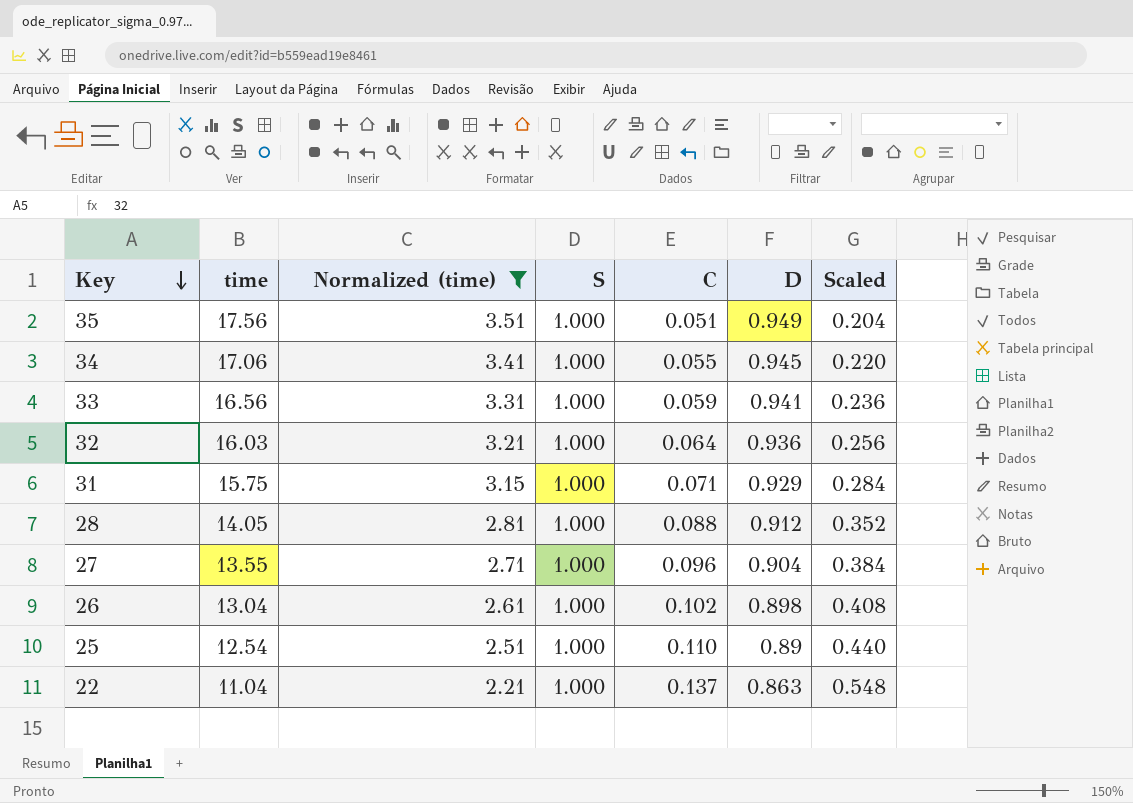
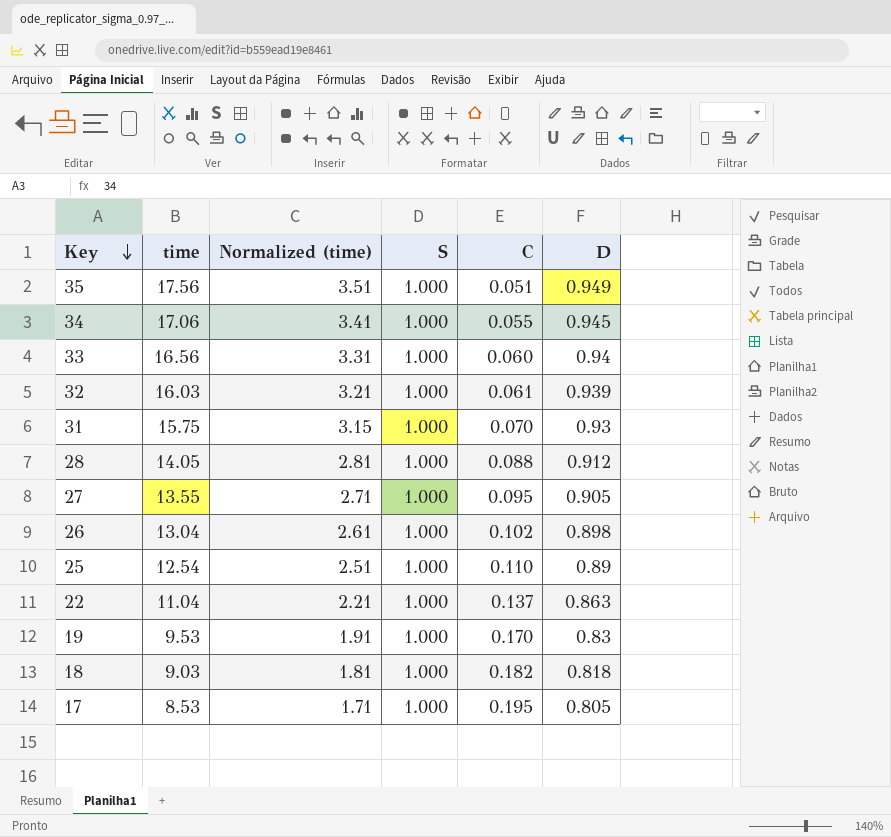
filter: Normalized (time) >= 2.21 -> none
column Scaled | formula: [C] * 4 -> none
33 | C: 0.059 -> 0.060
33 | D: 0.941 -> 0.94
32 | C: 0.064 -> 0.061
32 | D: 0.936 -> 0.939
31 | C: 0.071 -> 0.070
31 | D: 0.929 -> 0.93
27 | C: 0.096 -> 0.095
27 | D: 0.904 -> 0.905

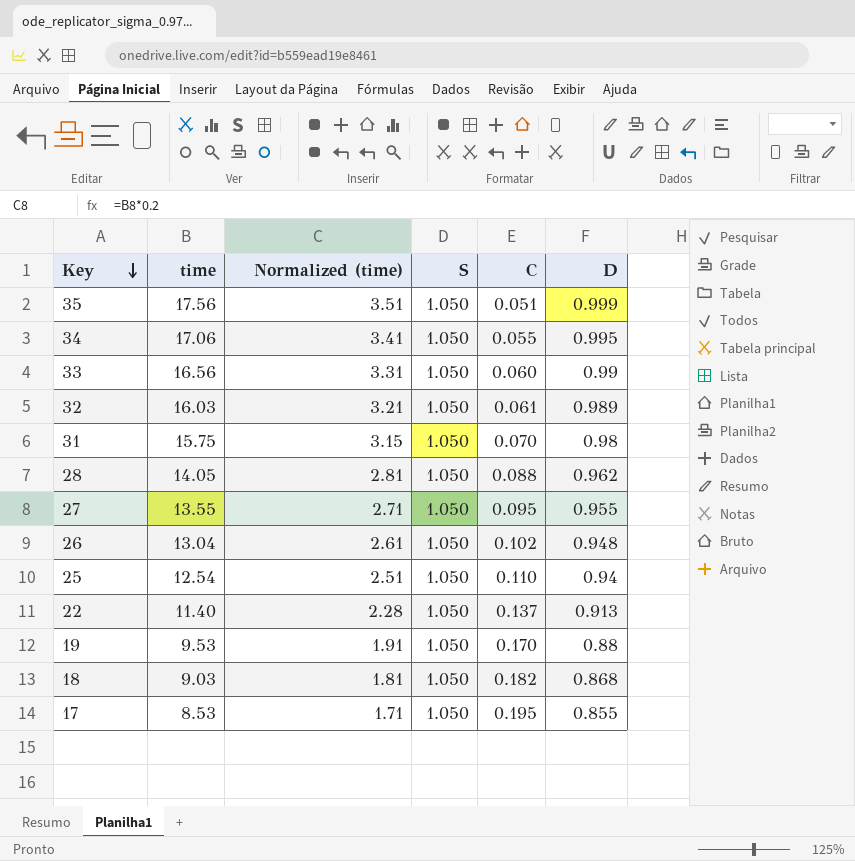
35 | S: 1.000 -> 1.050
35 | D: 0.949 -> 0.999
34 | S: 1.000 -> 1.050
34 | D: 0.945 -> 0.995
33 | S: 1.000 -> 1.050
33 | D: 0.94 -> 0.99
32 | S: 1.000 -> 1.050
32 | D: 0.939 -> 0.989
31 | S: 1.000 -> 1.050
31 | D: 0.93 -> 0.98
28 | S: 1.000 -> 1.050
28 | D: 0.912 -> 0.962
27 | S: 1.000 -> 1.050
27 | D: 0.905 -> 0.955
26 | S: 1.000 -> 1.050
26 | D: 0.898 -> 0.948
25 | S: 1.000 -> 1.050
25 | D: 0.89 -> 0.94
22 | time: 11.04 -> 11.40
22 | Normalized (time): 2.21 -> 2.28
22 | S: 1.000 -> 1.050
22 | D: 0.863 -> 0.913
19 | S: 1.000 -> 1.050
19 | D: 0.83 -> 0.88
18 | S: 1.000 -> 1.050
18 | D: 0.818 -> 0.868
17 | S: 1.000 -> 1.050
17 | D: 0.805 -> 0.855

